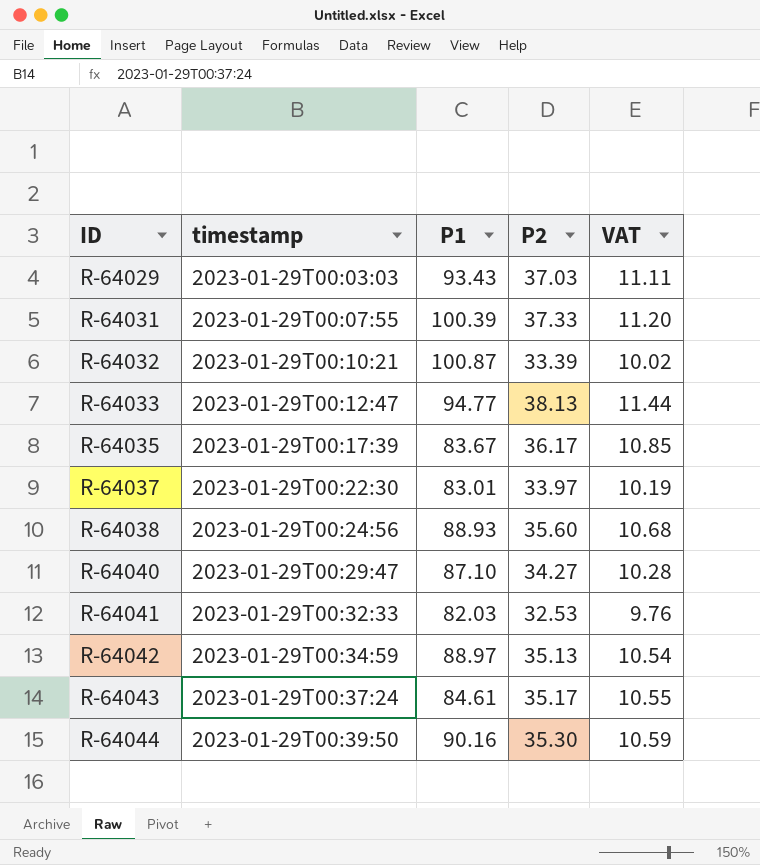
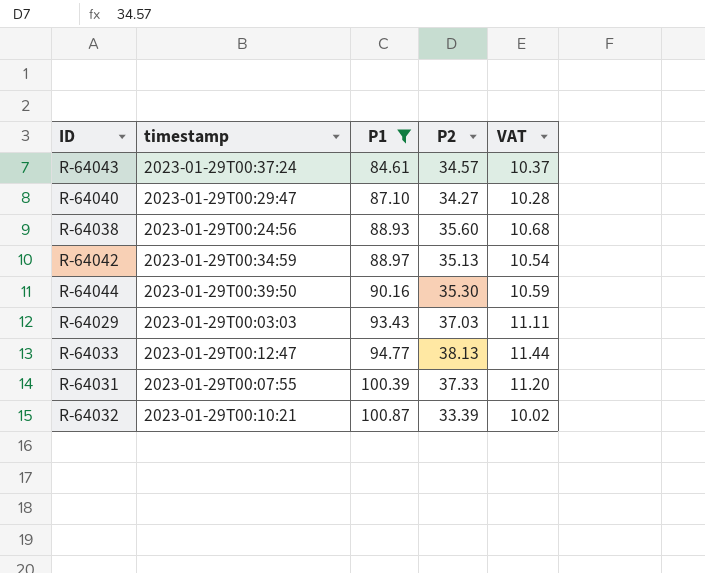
filter: none -> P1 >= 84.61
row order: ID ascending -> P1 ascending
R-64043 | P2: 35.17 -> 34.57
R-64043 | VAT: 10.55 -> 10.37

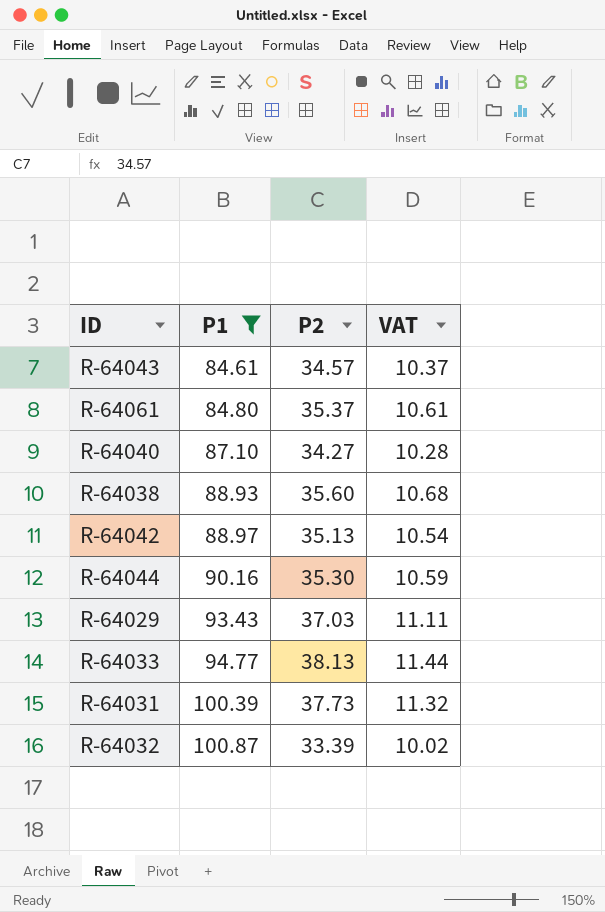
column timestamp | position: 2 -> none
row R-64061: none -> 84.80 | 35.37 | 10.61
R-64031 | P2: 37.33 -> 37.73
R-64031 | VAT: 11.20 -> 11.32

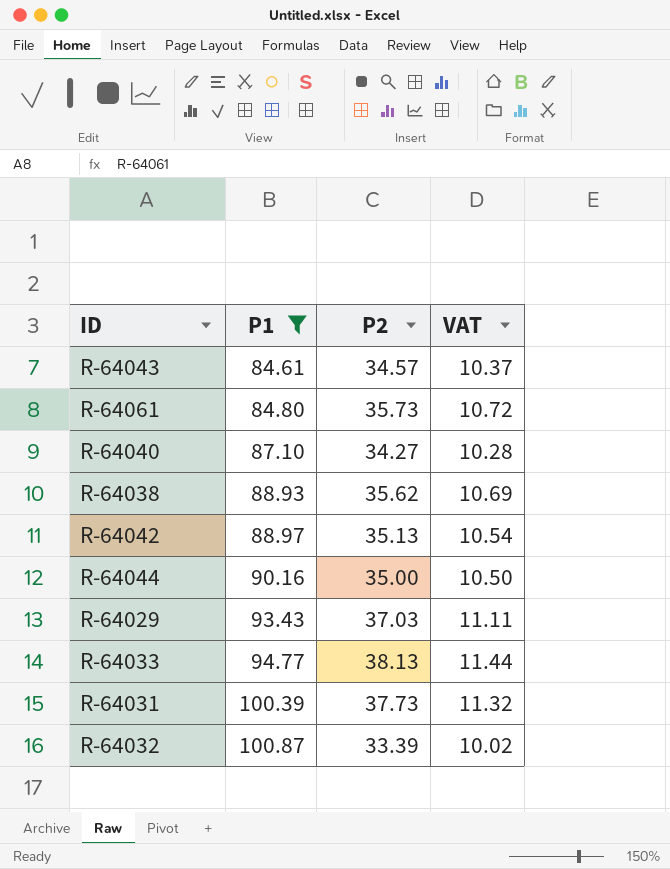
R-64061 | P2: 35.37 -> 35.73
R-64061 | VAT: 10.61 -> 10.72
R-64038 | P2: 35.60 -> 35.62
R-64038 | VAT: 10.68 -> 10.69
R-64044 | P2: 35.30 -> 35.00
R-64044 | VAT: 10.59 -> 10.50

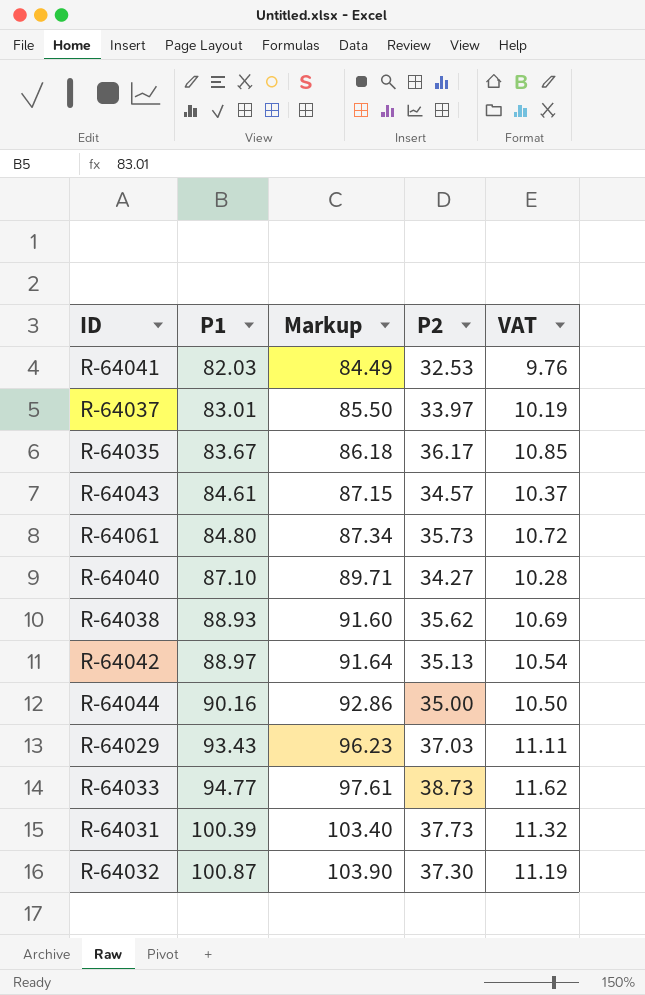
filter: P1 >= 84.61 -> none
column Markup | formula: none -> [P1] * 1.03
R-64033 | P2: 38.13 -> 38.73
R-64033 | VAT: 11.44 -> 11.62
R-64032 | P2: 33.39 -> 37.30
R-64032 | VAT: 10.02 -> 11.19

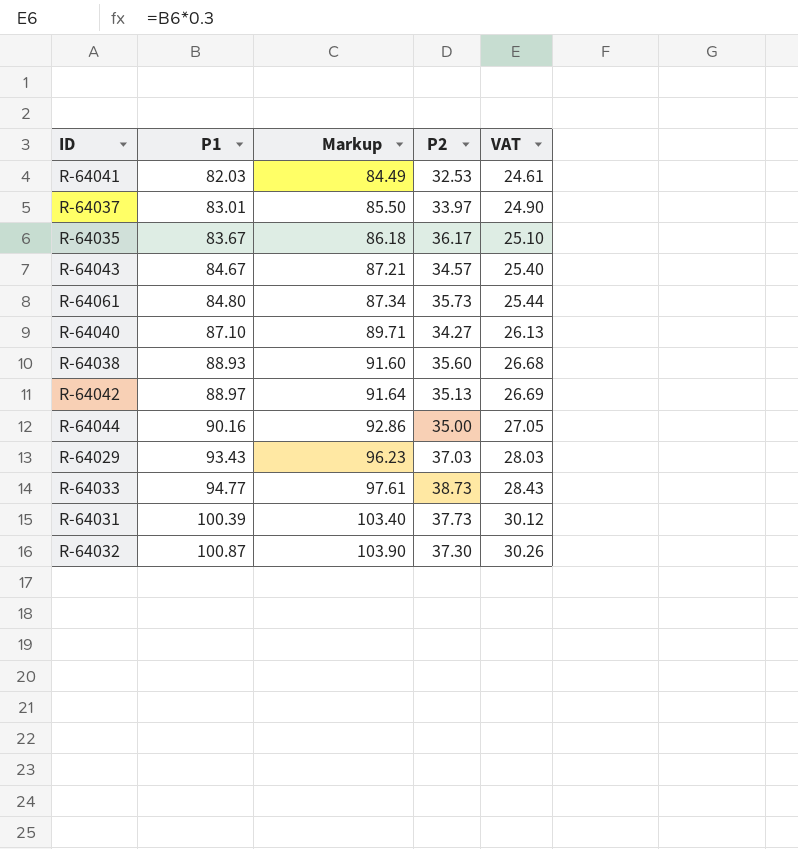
column VAT | formula: [P2] * 0.3 -> [P1] * 0.3
R-64043 | P1: 84.61 -> 84.67
R-64043 | Markup: 87.15 -> 87.21
R-64038 | P2: 35.62 -> 35.60

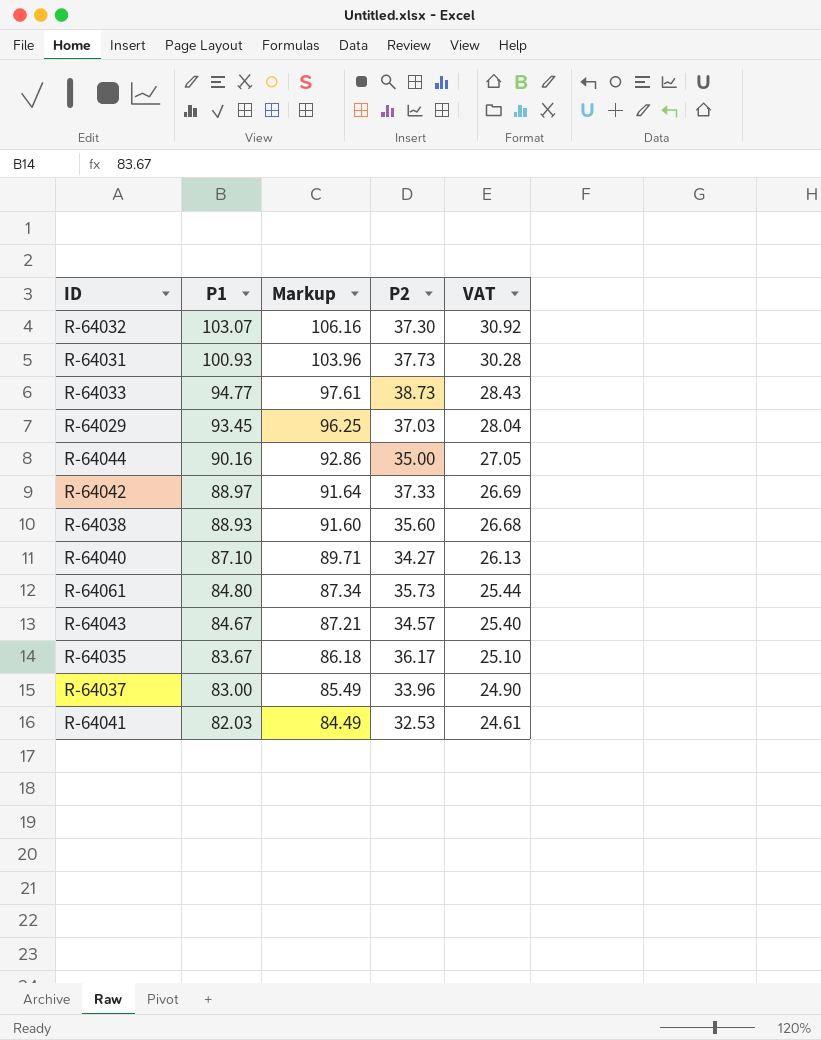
row order: P1 ascending -> P1 descending
R-64032 | P1: 100.87 -> 103.07
R-64032 | Markup: 103.90 -> 106.16
R-64032 | VAT: 30.26 -> 30.92
R-64031 | P1: 100.39 -> 100.93
R-64031 | Markup: 103.40 -> 103.96
R-64031 | VAT: 30.12 -> 30.28
R-64029 | P1: 93.43 -> 93.45
R-64029 | Markup: 96.23 -> 96.25
R-64029 | VAT: 28.03 -> 28.04
R-64042 | P2: 35.13 -> 37.33
R-64037 | P1: 83.01 -> 83.00
R-64037 | Markup: 85.50 -> 85.49
R-64037 | P2: 33.97 -> 33.96

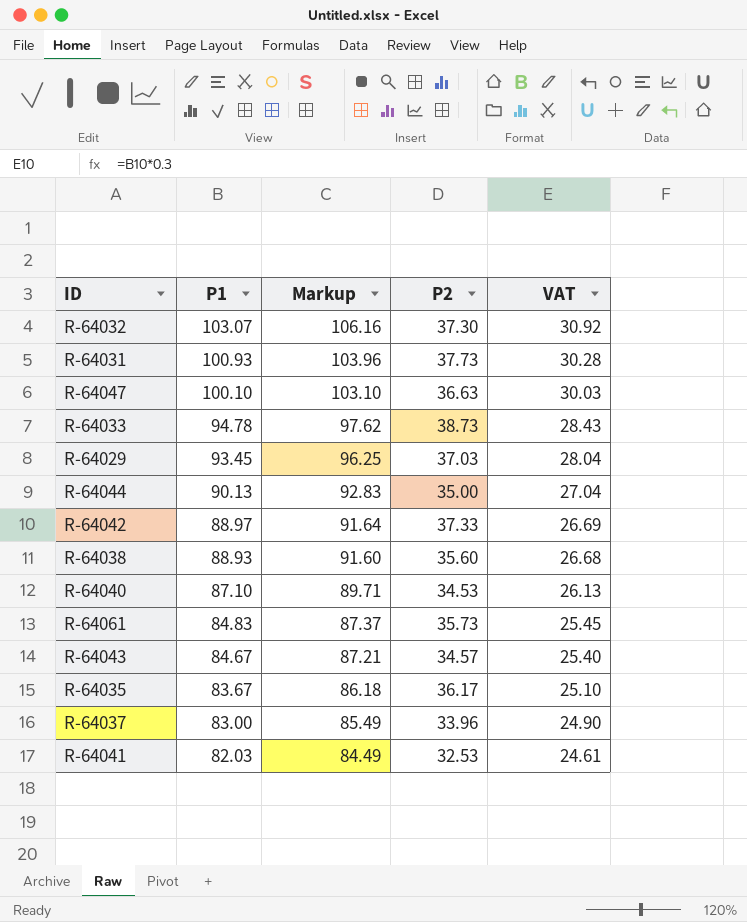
row R-64047: none -> 100.10 | 103.10 | 36.63 | 30.03
R-64033 | P1: 94.77 -> 94.78
R-64033 | Markup: 97.61 -> 97.62
R-64044 | P1: 90.16 -> 90.13
R-64044 | Markup: 92.86 -> 92.83
R-64044 | VAT: 27.05 -> 27.04
R-64040 | P2: 34.27 -> 34.53
R-64061 | P1: 84.80 -> 84.83
R-64061 | Markup: 87.34 -> 87.37
R-64061 | VAT: 25.44 -> 25.45

